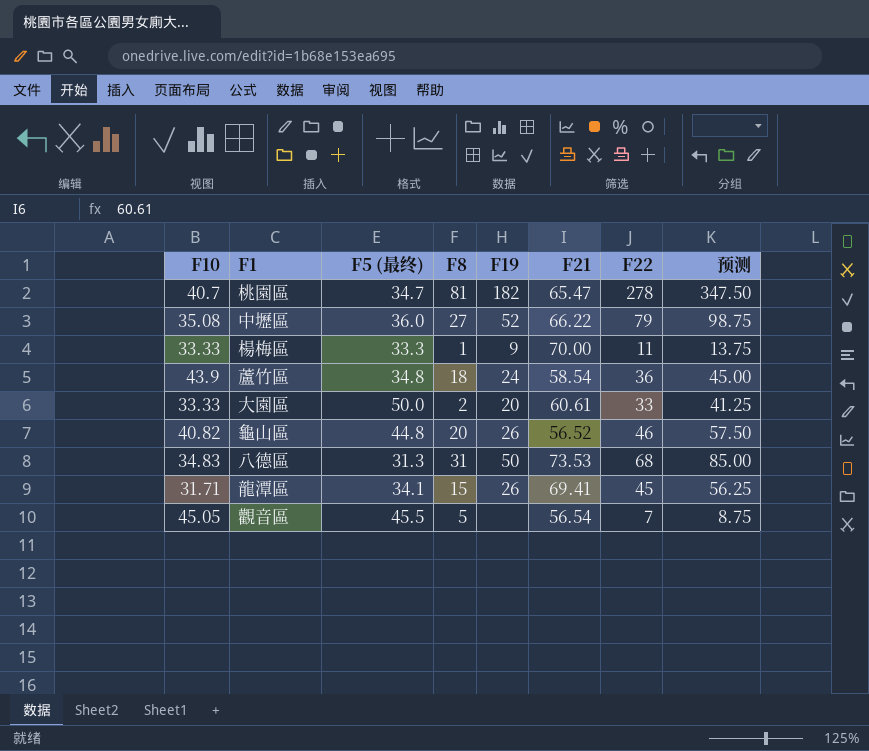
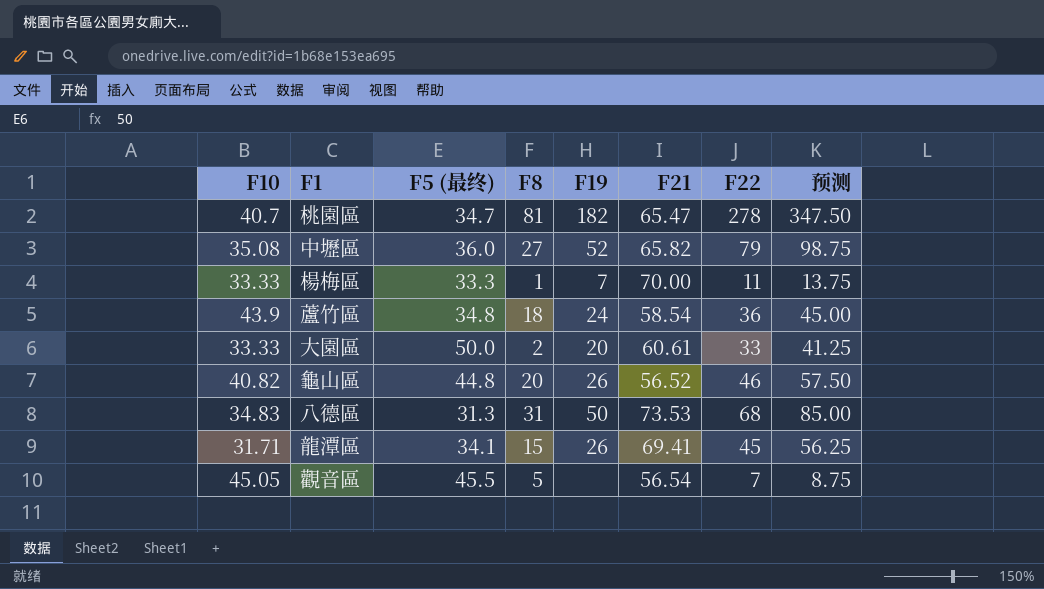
中壢區 | F21: 66.22 -> 65.82
楊梅區 | F19: 9 -> 7

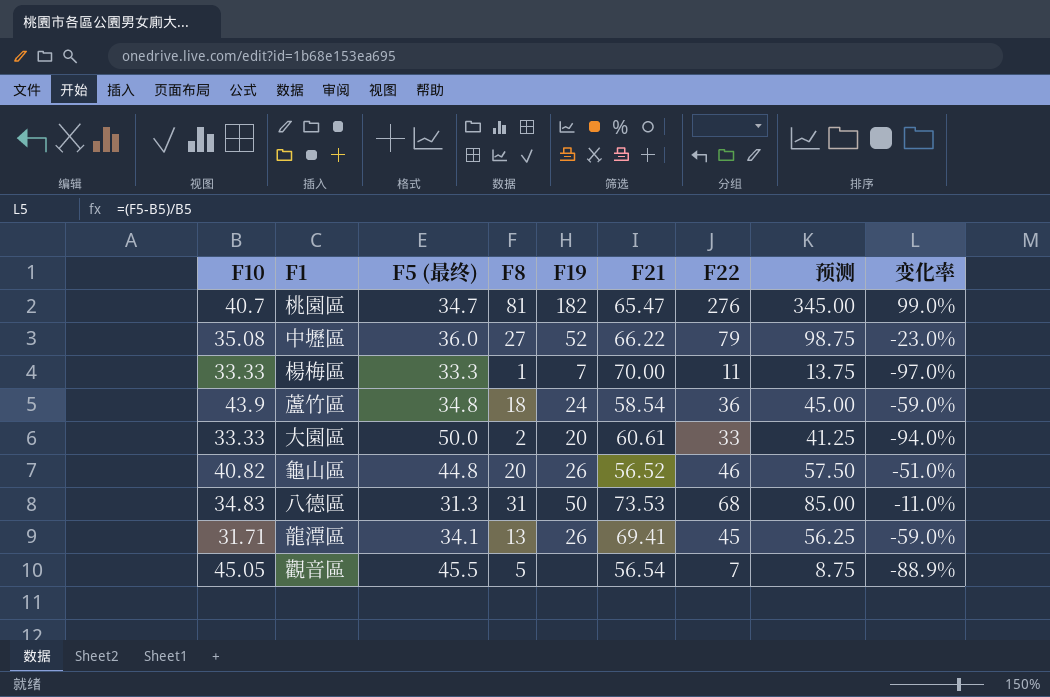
column 变化率 | formula: none -> ([F8] - [F10]) / [F10]
桃園區 | F22: 278 -> 276
桃園區 | 预测: 347.50 -> 345.00
中壢區 | F21: 65.82 -> 66.22
龍潭區 | F8: 15 -> 13

